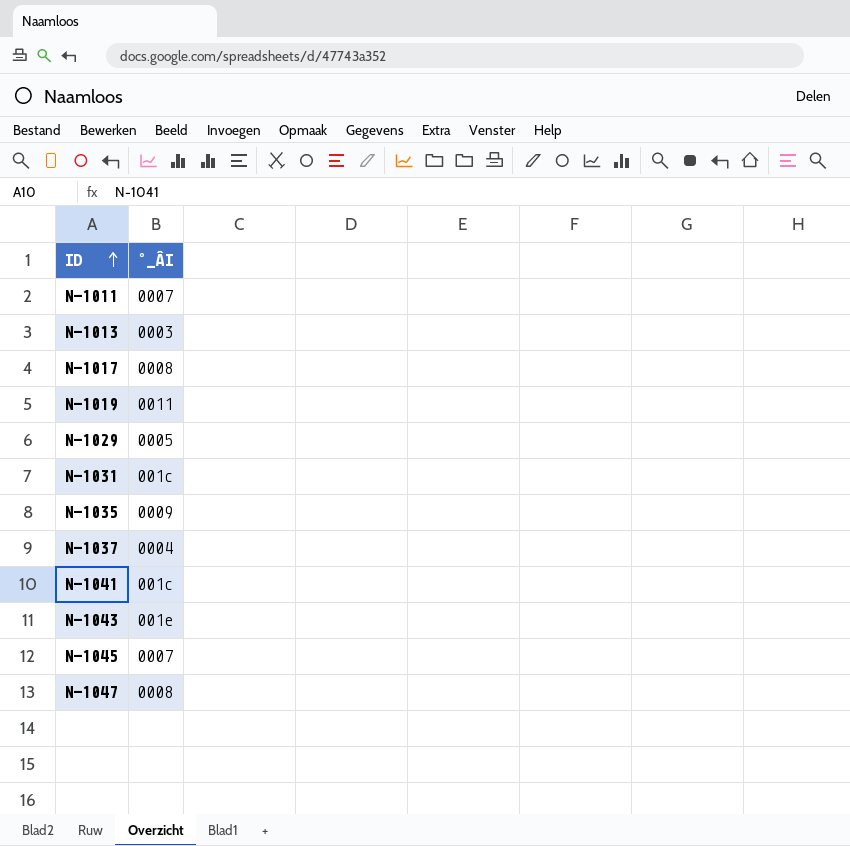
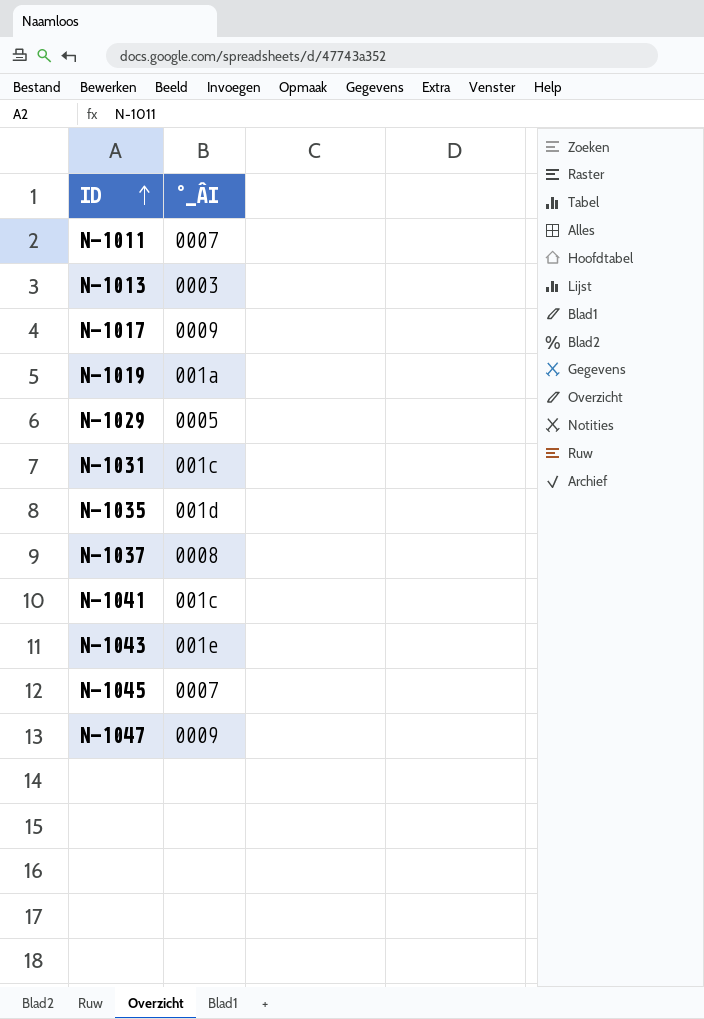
N-1017 | °_ÂI: 0008 -> 0009
N-1019 | °_ÂI: 0011 -> 001a
N-1035 | °_ÂI: 0009 -> 001d
N-1037 | °_ÂI: 0004 -> 0008
N-1047 | °_ÂI: 0008 -> 0009

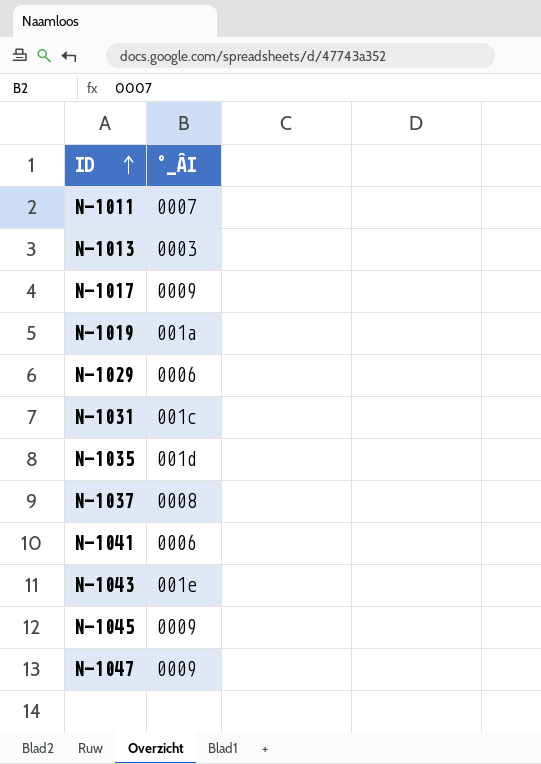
N-1029 | °_ÂI: 0005 -> 0006
N-1041 | °_ÂI: 001c -> 0006
N-1045 | °_ÂI: 0007 -> 0009

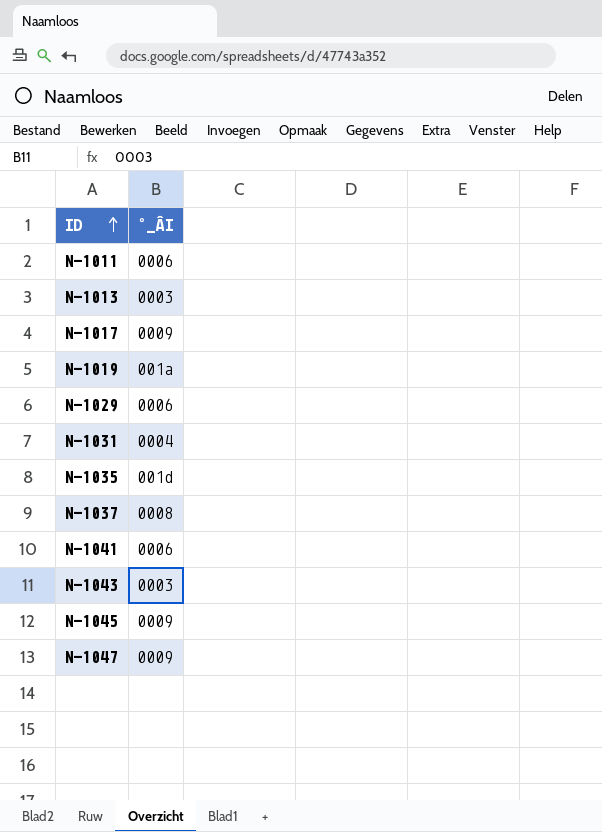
N-1011 | °_ÂI: 0007 -> 0006
N-1031 | °_ÂI: 001c -> 0004
N-1043 | °_ÂI: 001e -> 0003

